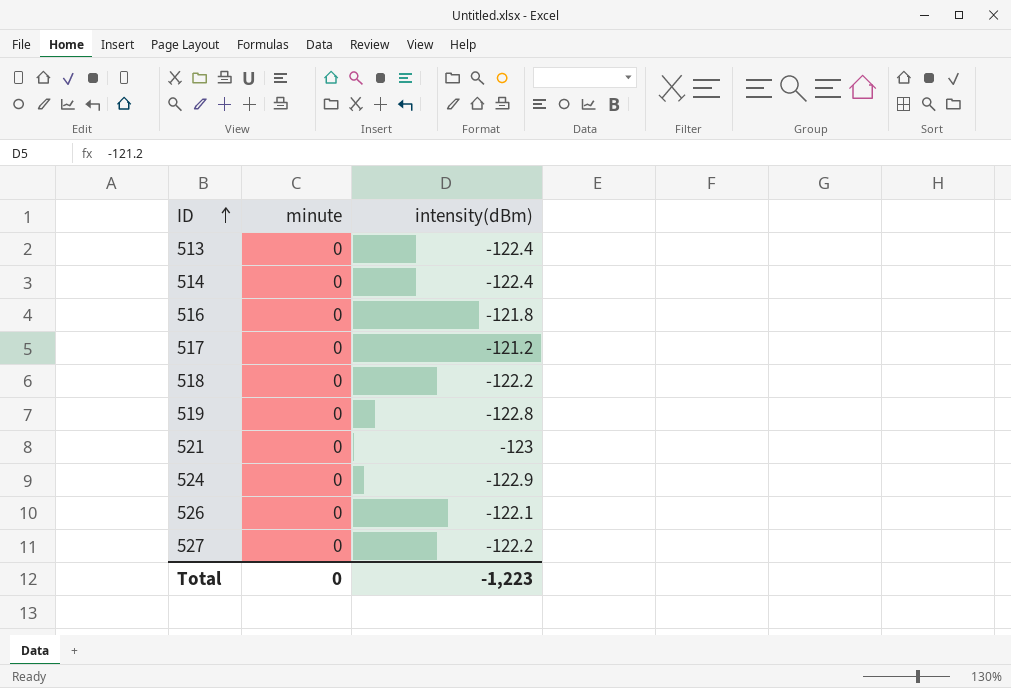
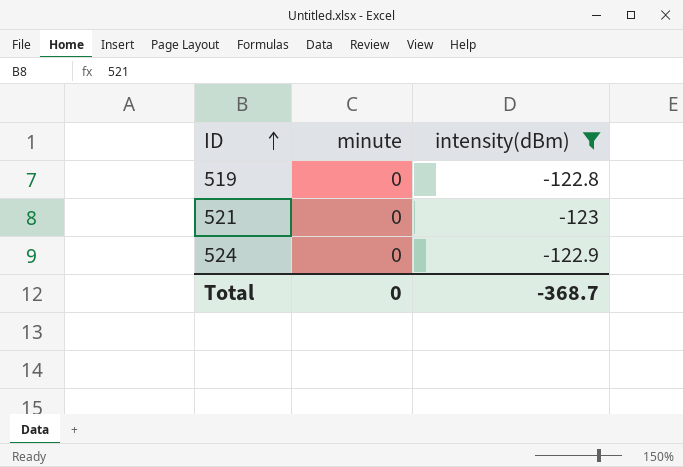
filter: none -> intensity(dBm) <= -122.8
Total | intensity(dBm): -1,223 -> -368.7

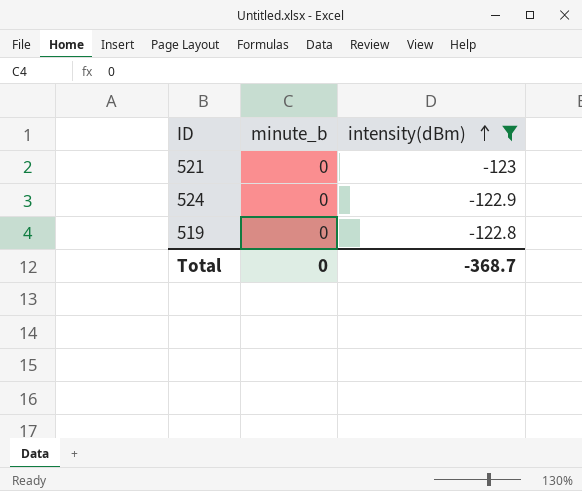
row order: ID ascending -> intensity(dBm) ascending
column name: minute -> minute_b

